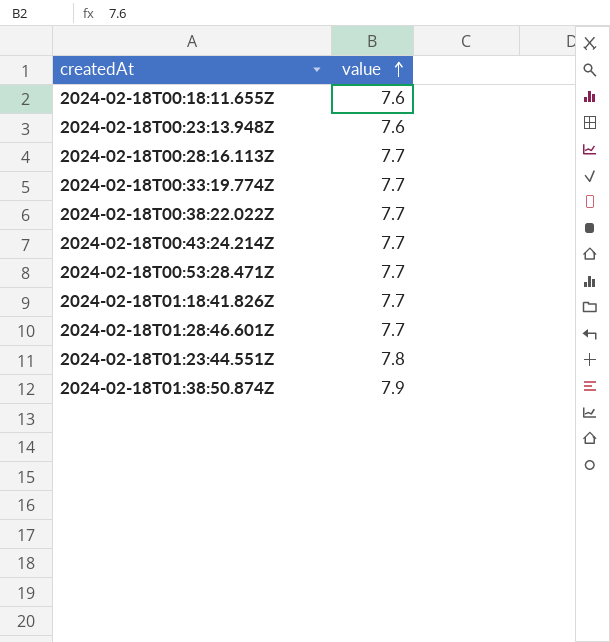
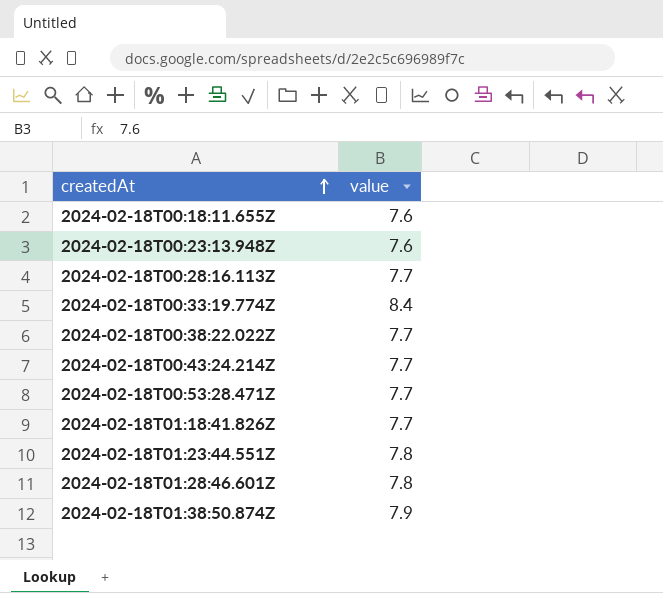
row order: value ascending -> createdAt ascending
2024-02-18T00:33:19.774Z | value: 7.7 -> 8.4
2024-02-18T01:28:46.601Z | value: 7.7 -> 7.8

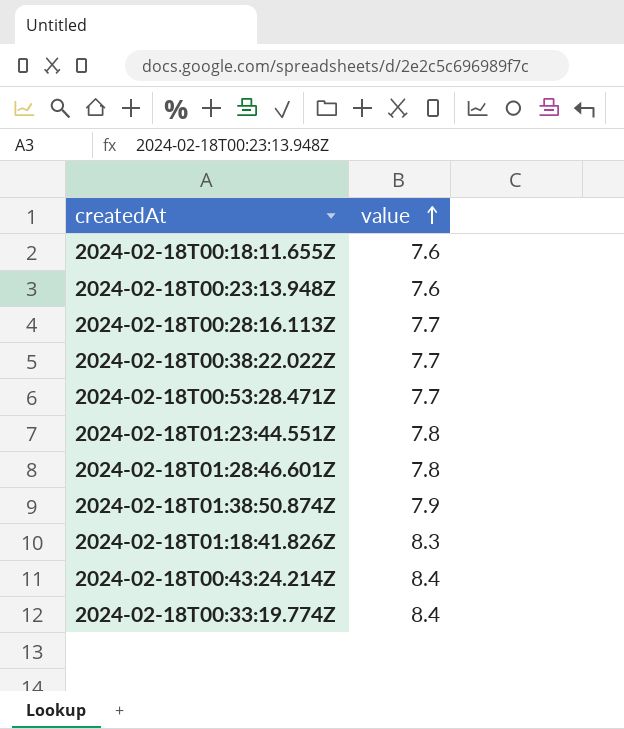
row order: createdAt ascending -> value ascending
2024-02-18T01:18:41.826Z | value: 7.7 -> 8.3
2024-02-18T00:43:24.214Z | value: 7.7 -> 8.4

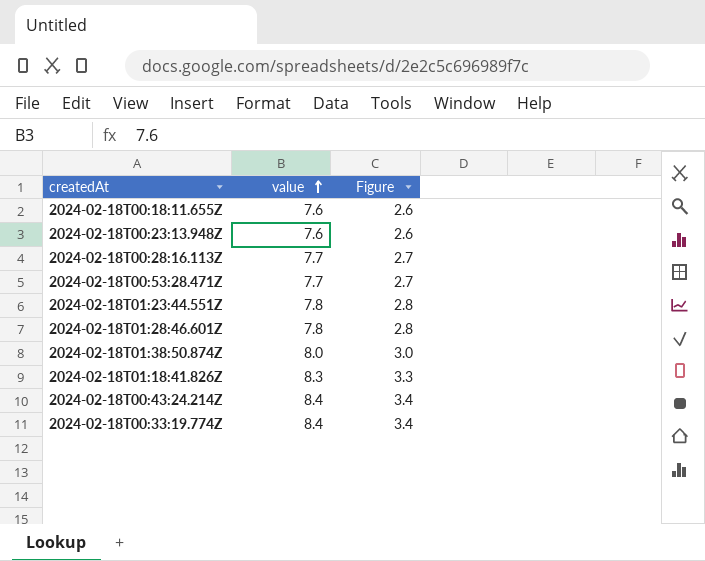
column Figure | formula: none -> [value] - 5
row 2024-02-18T00:38:22.022Z: 7.7 -> none
2024-02-18T01:38:50.874Z | value: 7.9 -> 8.0

